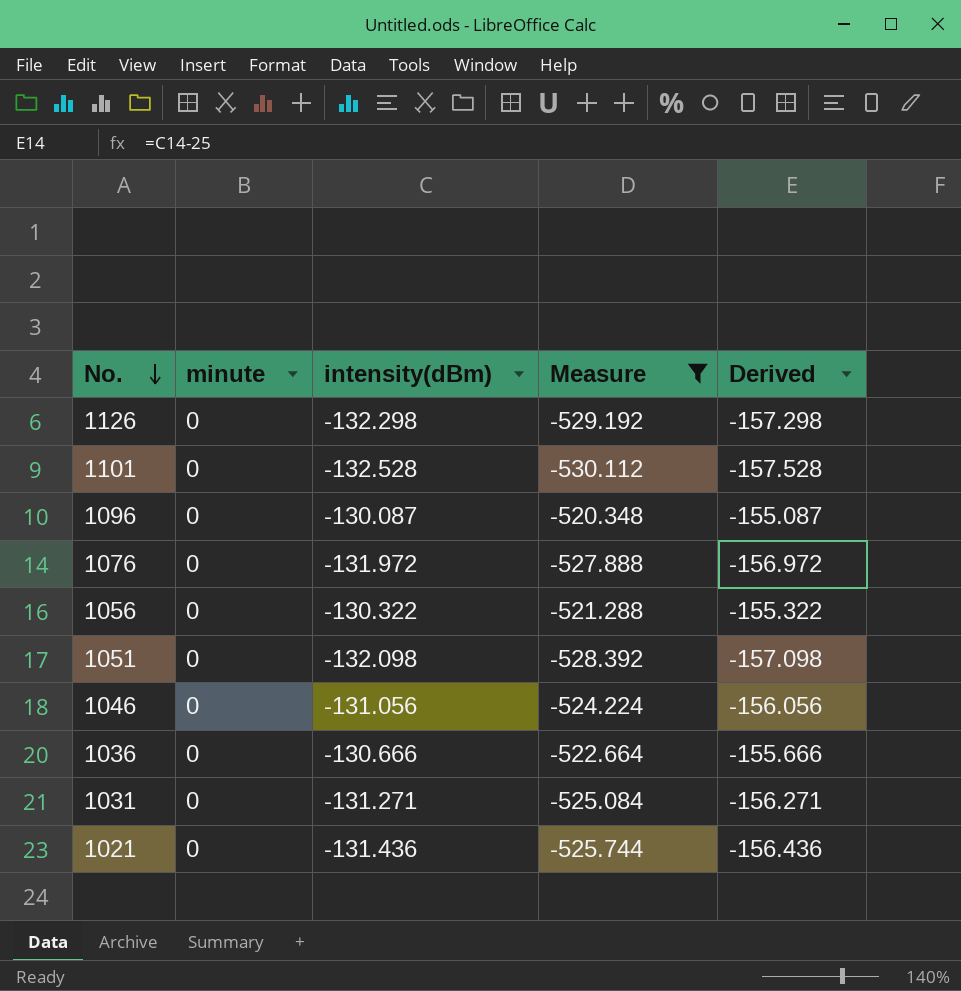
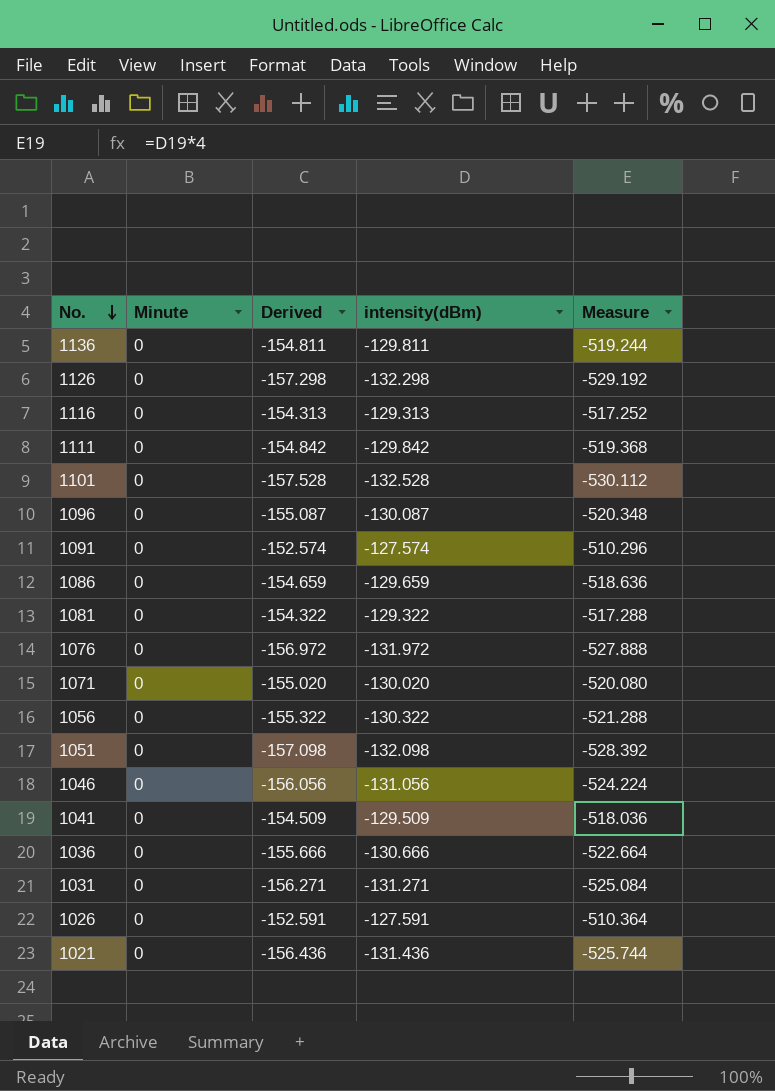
filter: Measure <= -520.348 -> none
column name: minute -> Minute
column Derived | position: 5 -> 3

